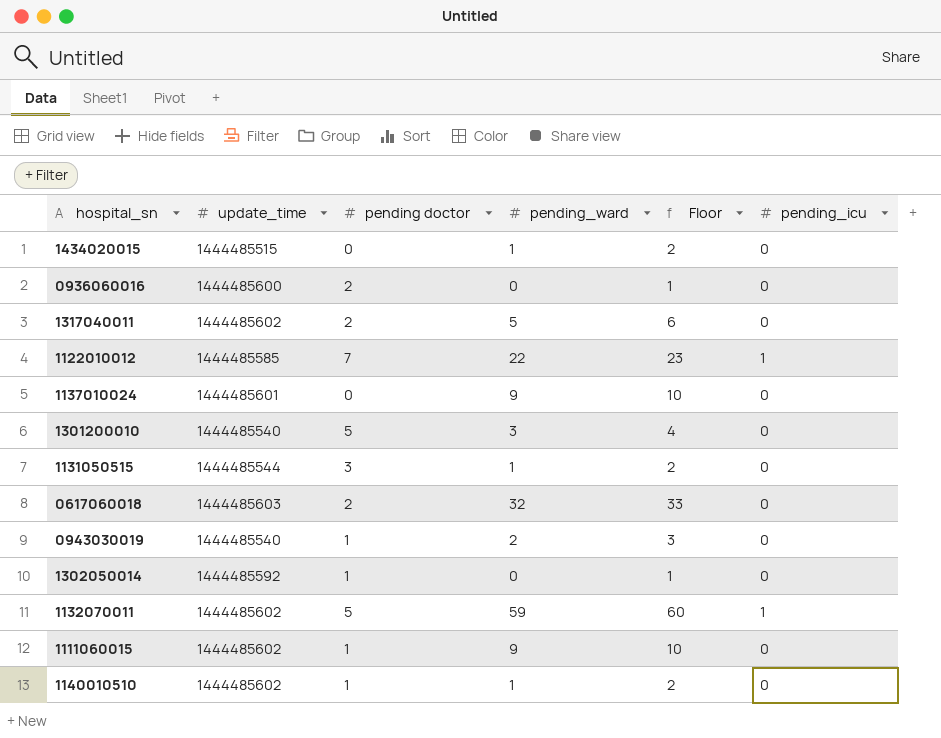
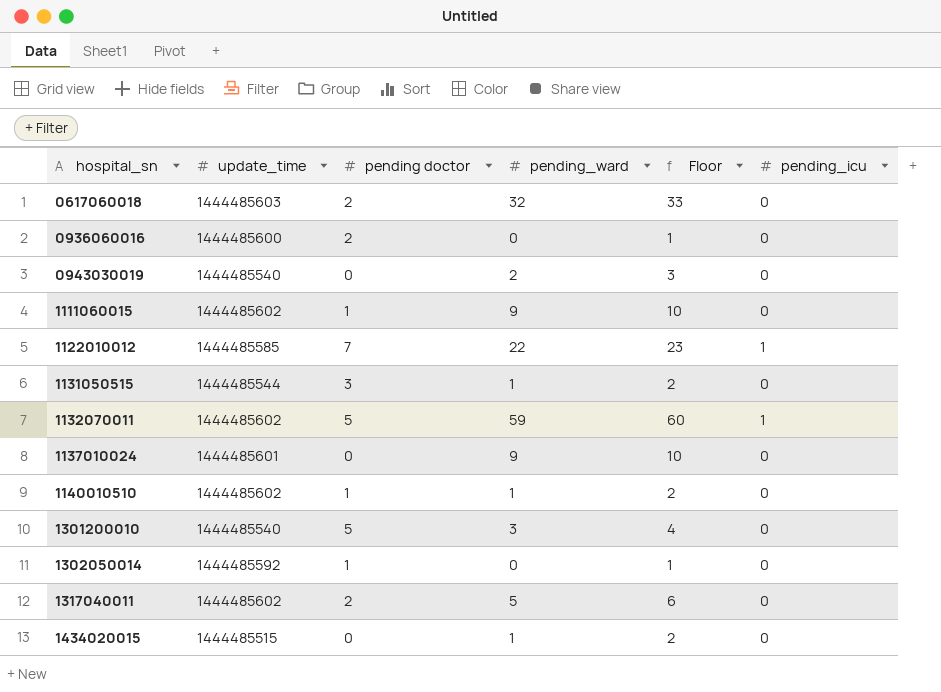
row order: none -> hospital_sn ascending
0943030019 | pending doctor: 1 -> 0

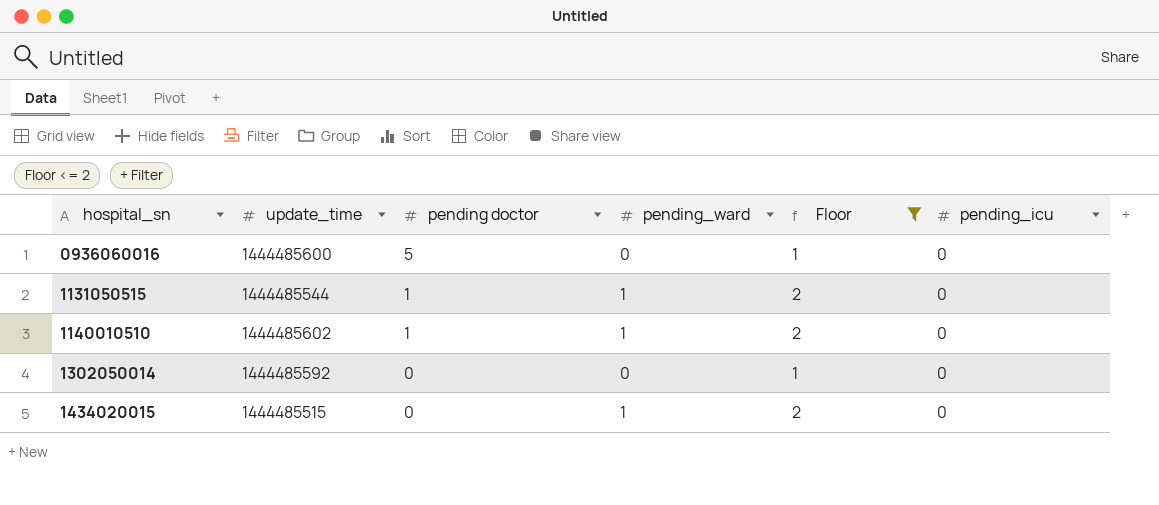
filter: none -> Floor <= 2
0936060016 | pending doctor: 2 -> 5
1131050515 | pending doctor: 3 -> 1
1302050014 | pending doctor: 1 -> 0

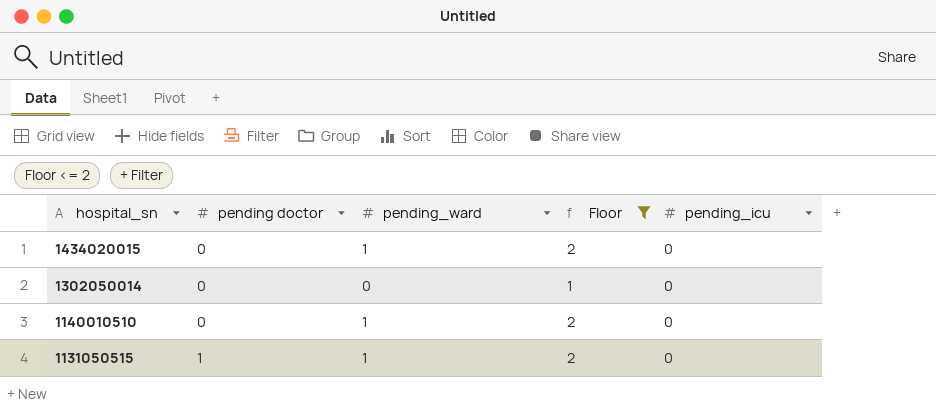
row order: hospital_sn ascending -> hospital_sn descending
column update_time | position: 2 -> none
row 0936060016: 1444485600 | 5 | 0 | 1 | 0 -> none
1140010510 | pending doctor: 1 -> 0

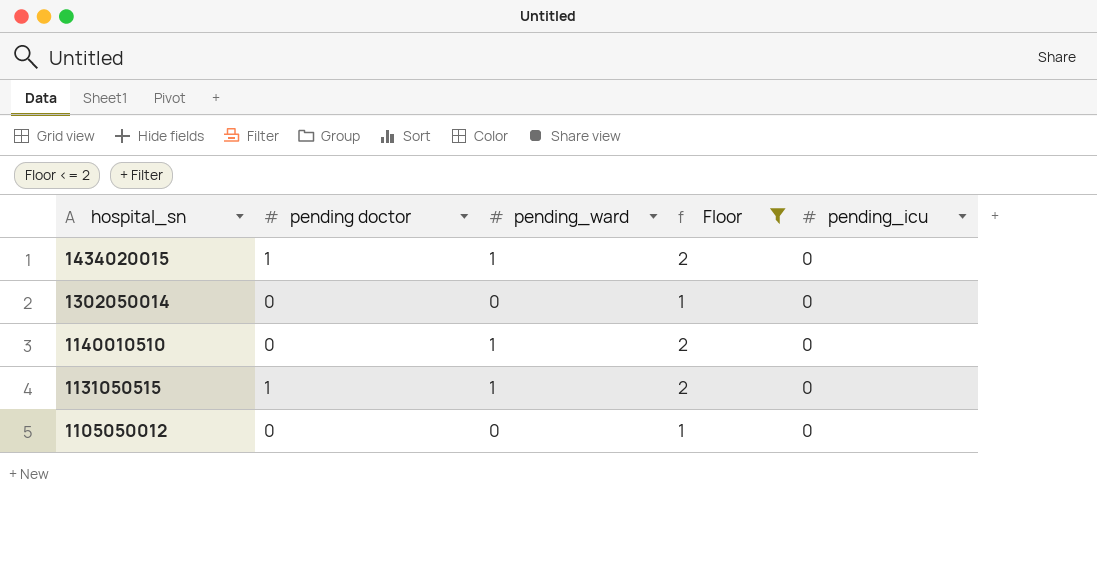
1434020015 | pending doctor: 0 -> 1
row 1105050012: none -> 0 | 0 | 1 | 0

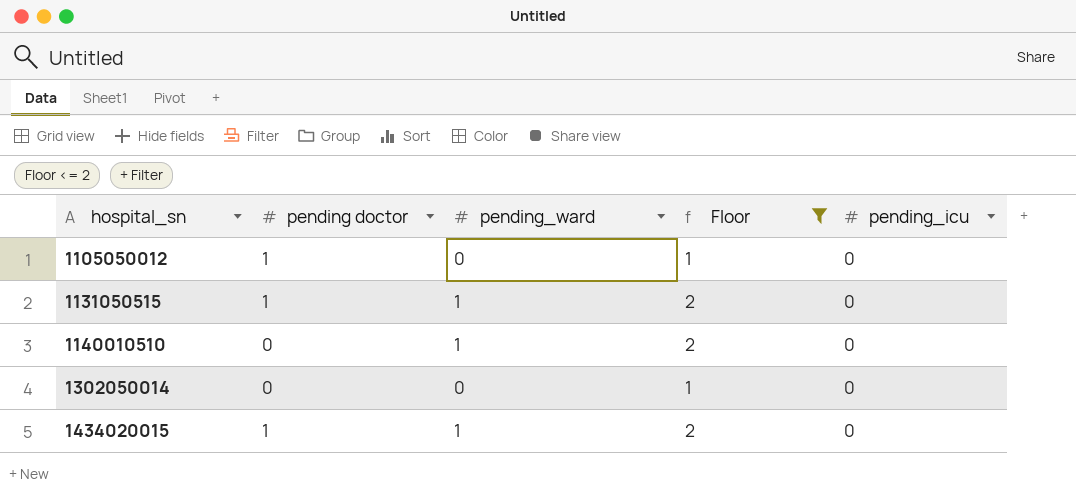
row order: hospital_sn descending -> hospital_sn ascending
1105050012 | pending doctor: 0 -> 1

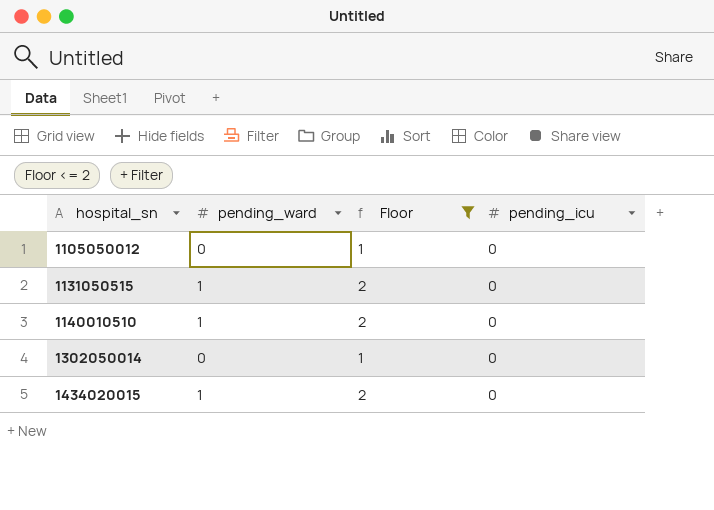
column pending doctor | position: 2 -> none

